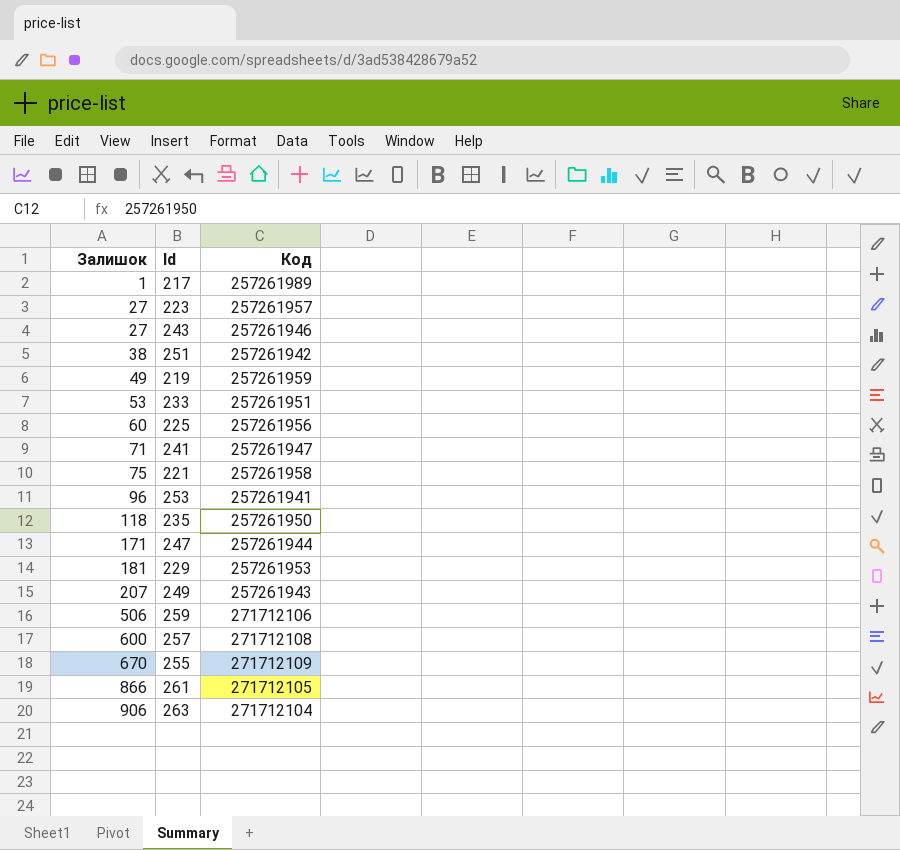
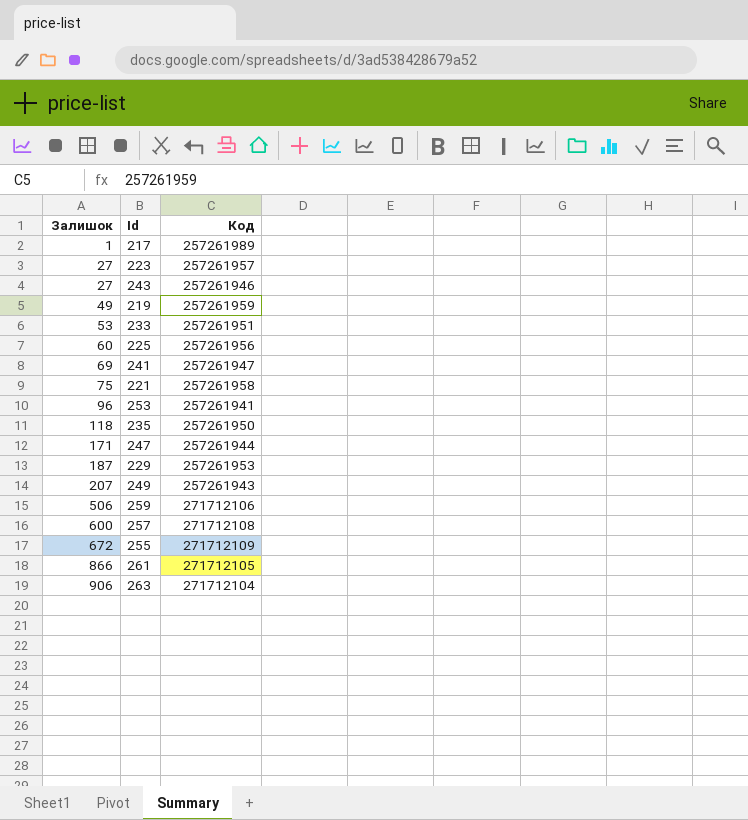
row 251: 38 | 257261942 -> none
241 | Залишок: 71 -> 69
229 | Залишок: 181 -> 187
255 | Залишок: 670 -> 672

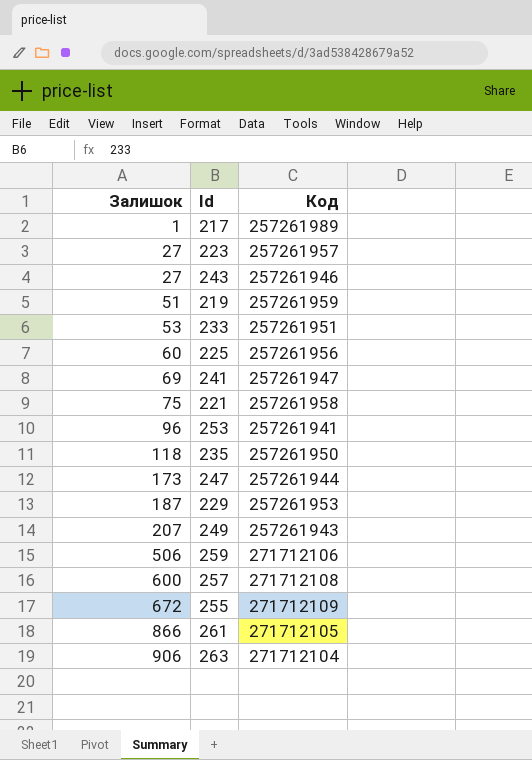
219 | Залишок: 49 -> 51
247 | Залишок: 171 -> 173

